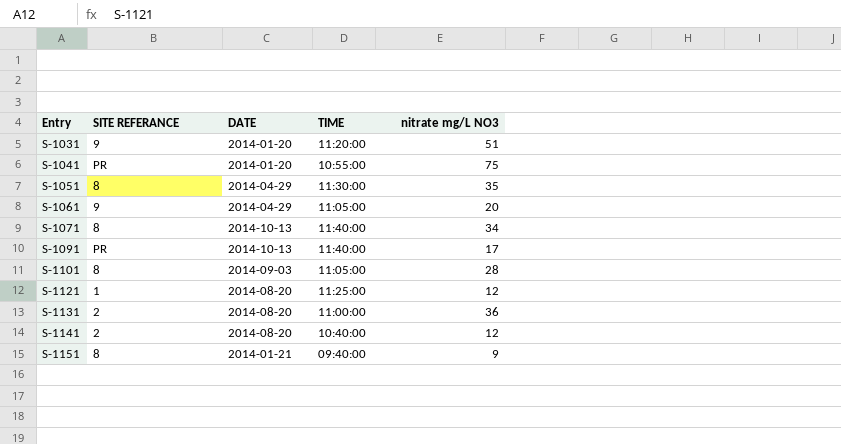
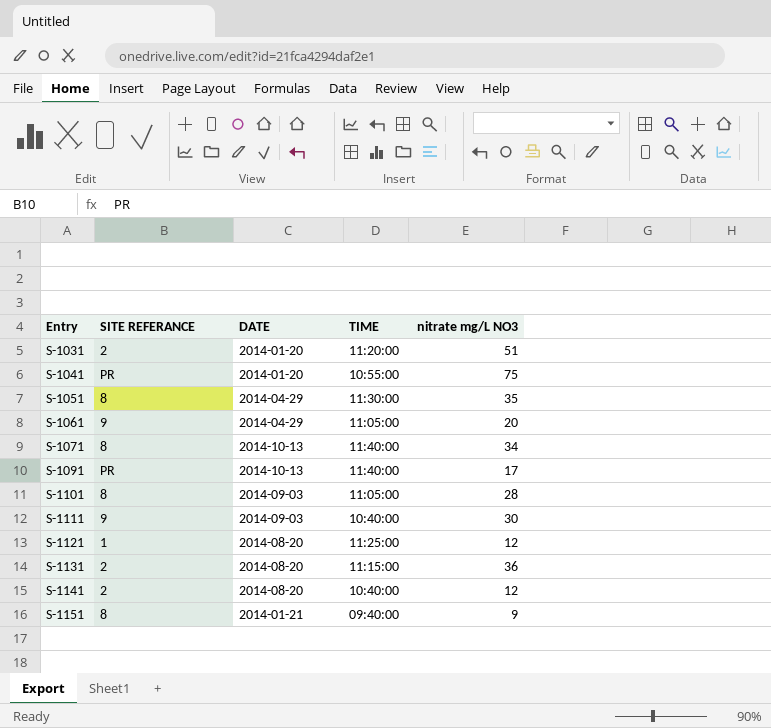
S-1031 | SITE REFERANCE: 9 -> 2
row S-1111: none -> 9 | 2014-09-03 | 10:40:00 | 30
S-1131 | TIME: 11:00:00 -> 11:15:00

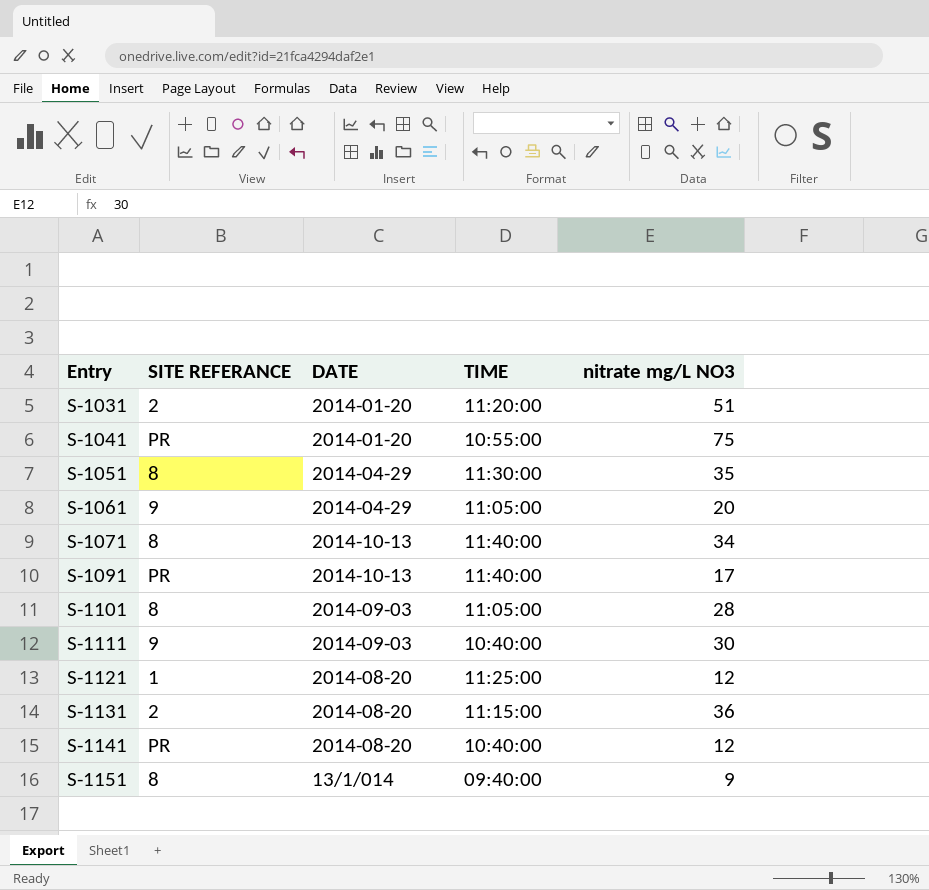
S-1141 | SITE REFERANCE: 2 -> PR
S-1151 | DATE: 2014-01-21 -> 13/1/014

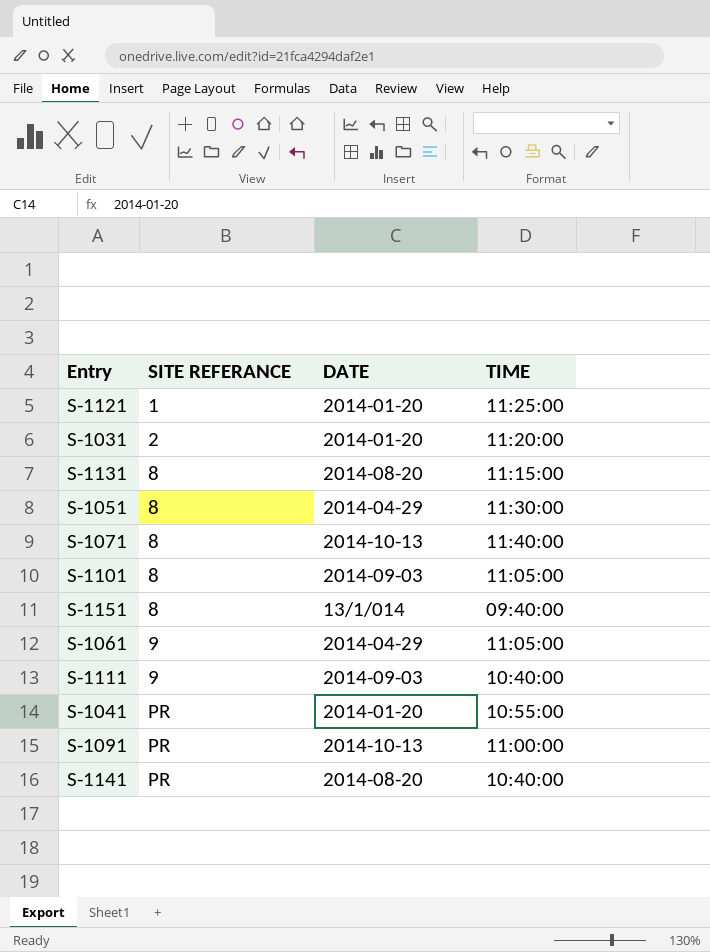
row order: Entry ascending -> SITE REFERANCE ascending
column nitrate mg/L NO3 | position: 5 -> none
S-1121 | DATE: 2014-08-20 -> 2014-01-20
S-1131 | SITE REFERANCE: 2 -> 8
S-1091 | TIME: 11:40:00 -> 11:00:00

